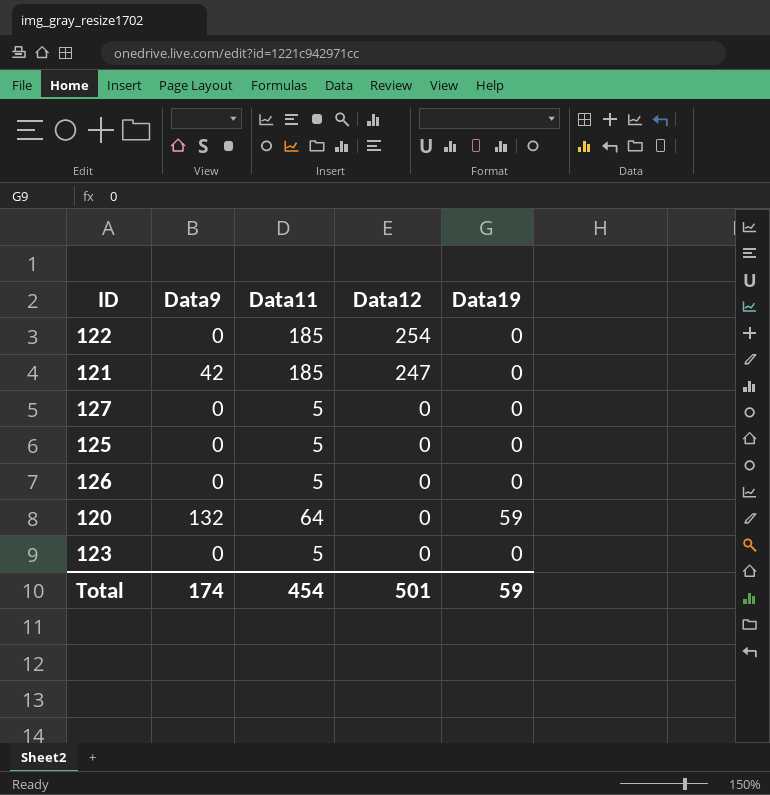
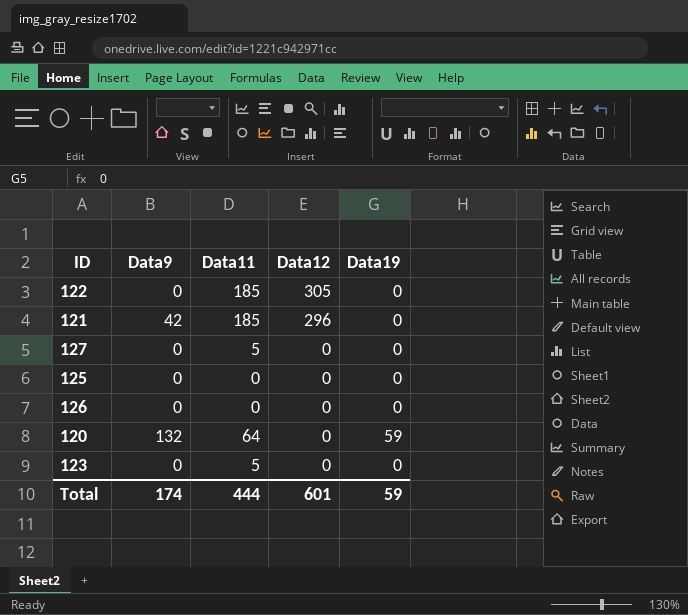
122 | Data12: 254 -> 305
121 | Data12: 247 -> 296
125 | Data11: 5 -> 0
126 | Data11: 5 -> 0
Total | Data11: 454 -> 444
Total | Data12: 501 -> 601

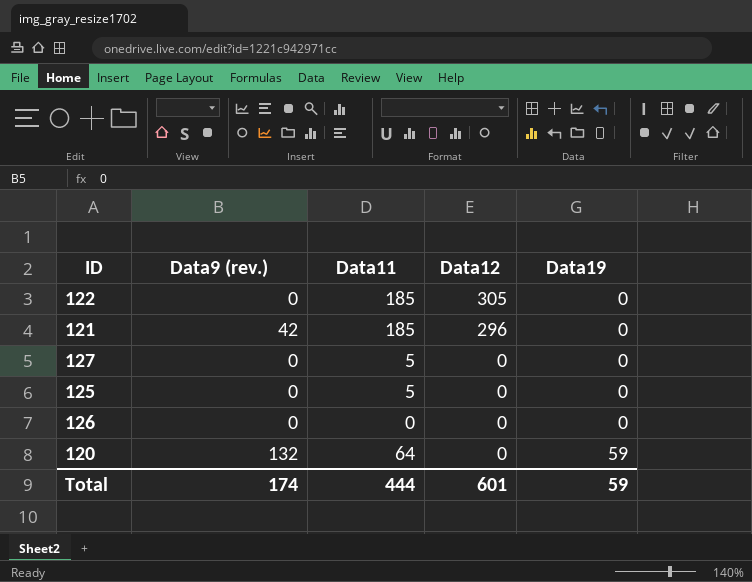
column name: Data9 -> Data9 (rev.)
row 123: 0 | 5 | 0 | 0 -> none
125 | Data11: 0 -> 5

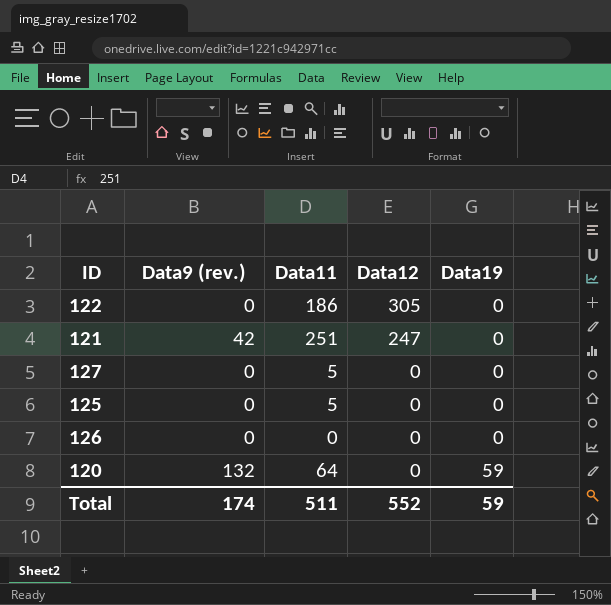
122 | Data11: 185 -> 186
121 | Data11: 185 -> 251
121 | Data12: 296 -> 247
Total | Data11: 444 -> 511
Total | Data12: 601 -> 552

